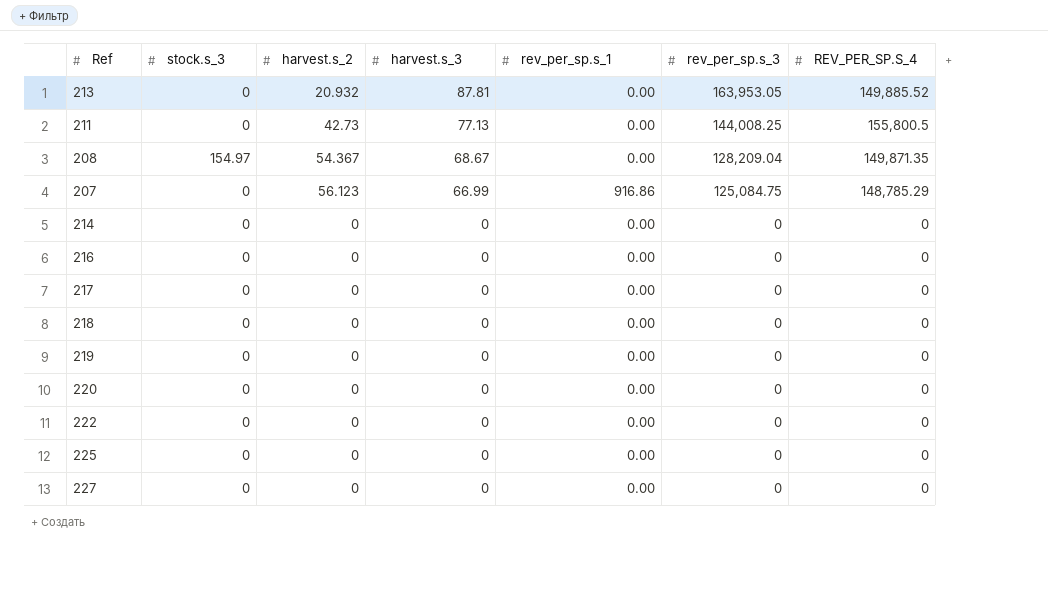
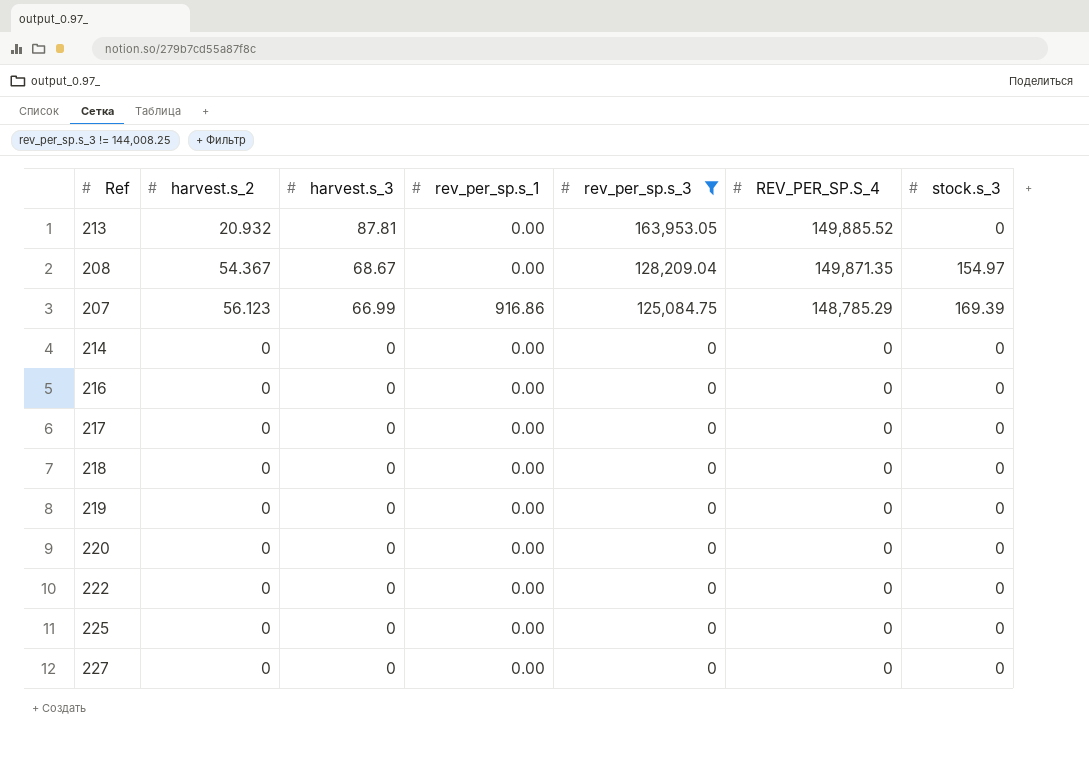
filter: none -> rev_per_sp.s_3 != 144,008.25
column stock.s_3 | position: 2 -> 7
207 | stock.s_3: 0 -> 169.39

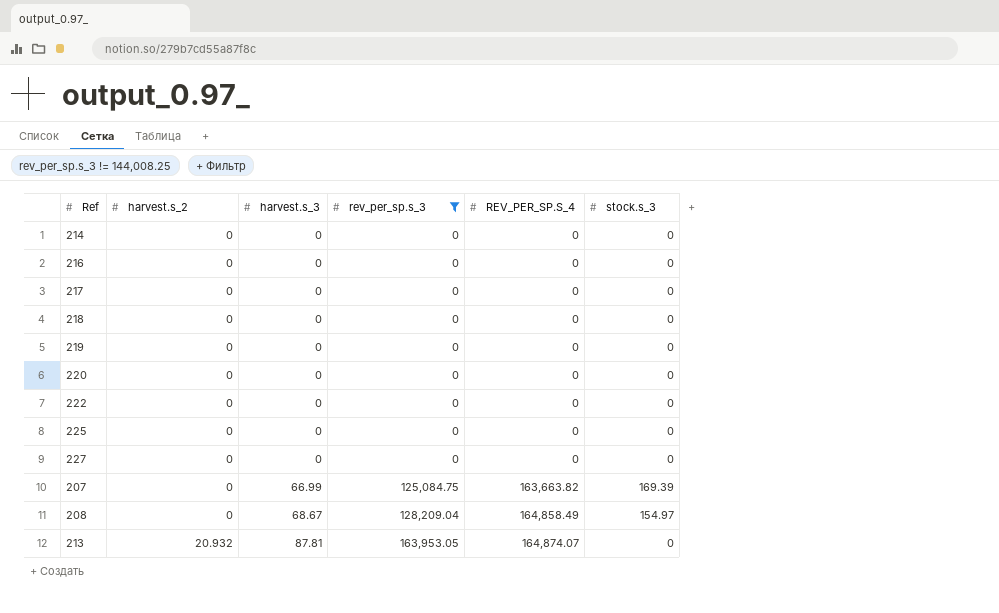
row order: harvest.s_3 descending -> harvest.s_2 ascending
column rev_per_sp.s_1 | position: 4 -> none
207 | harvest.s_2: 56.123 -> 0
207 | REV_PER_SP.S_4: 148,785.29 -> 163,663.82
208 | harvest.s_2: 54.367 -> 0
208 | REV_PER_SP.S_4: 149,871.35 -> 164,858.49
213 | REV_PER_SP.S_4: 149,885.52 -> 164,874.07

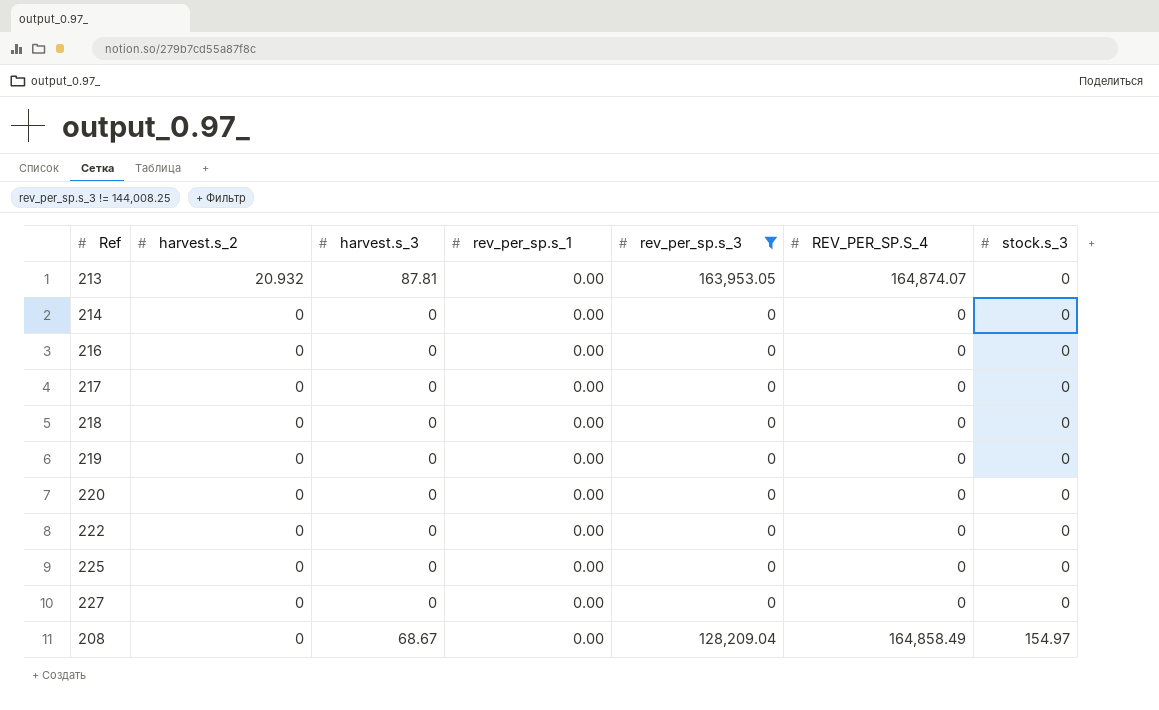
row order: harvest.s_2 ascending -> harvest.s_2 descending
column rev_per_sp.s_1 | position: none -> 4
row 207: 0 | 66.99 | 125,084.75 | 163,663.82 | 169.39 -> none

